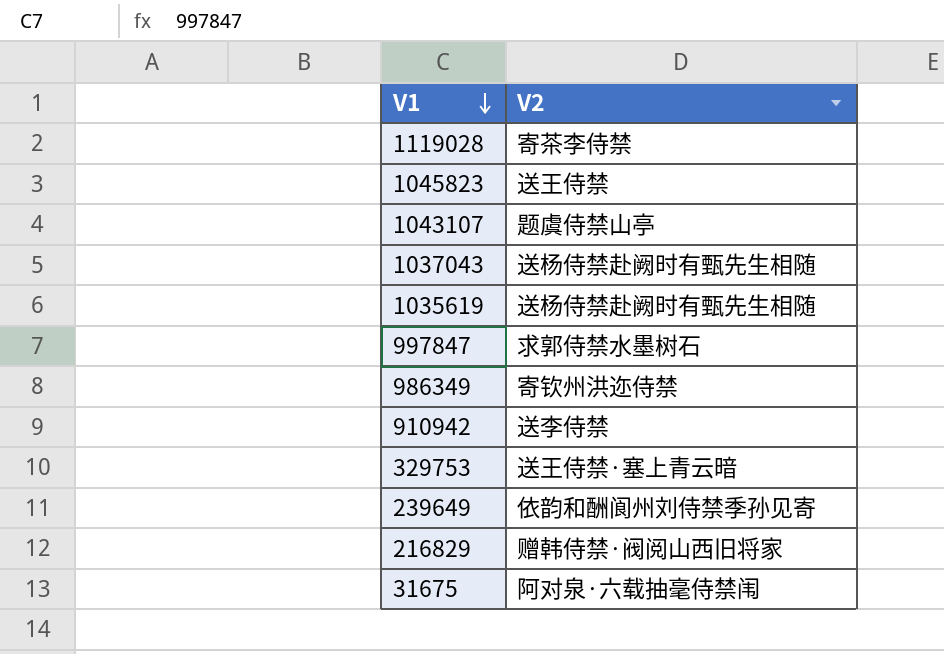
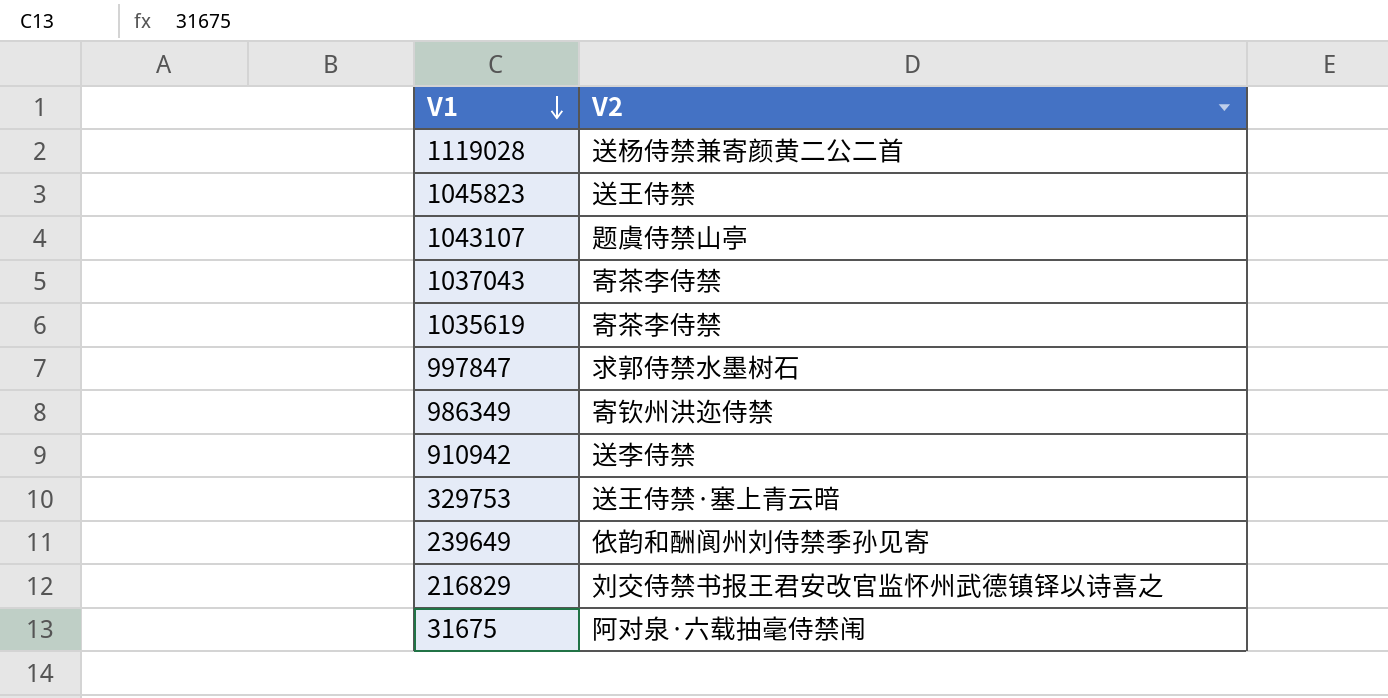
1119028 | V2: 寄茶李侍禁 -> 送杨侍禁兼寄颜黄二公二首
1037043 | V2: 送杨侍禁赴阙时有甄先生相随 -> 寄茶李侍禁
1035619 | V2: 送杨侍禁赴阙时有甄先生相随 -> 寄茶李侍禁
216829 | V2: 赠韩侍禁·阀阅山西旧将家 -> 刘交侍禁书报王君安改官监怀州武德镇铎以诗喜之

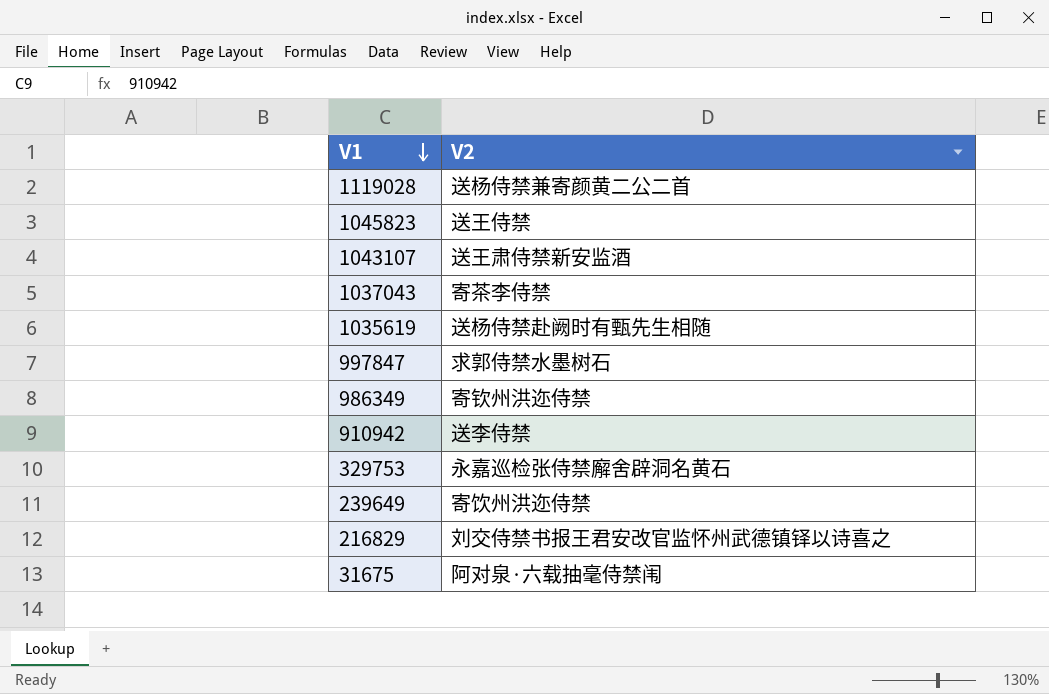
1043107 | V2: 题虞侍禁山亭 -> 送王肃侍禁新安监酒
1035619 | V2: 寄茶李侍禁 -> 送杨侍禁赴阙时有甄先生相随
329753 | V2: 送王侍禁·塞上青云暗 -> 永嘉巡检张侍禁廨舍辟洞名黄石
239649 | V2: 依韵和酬阆州刘侍禁季孙见寄 -> 寄饮州洪迩侍禁

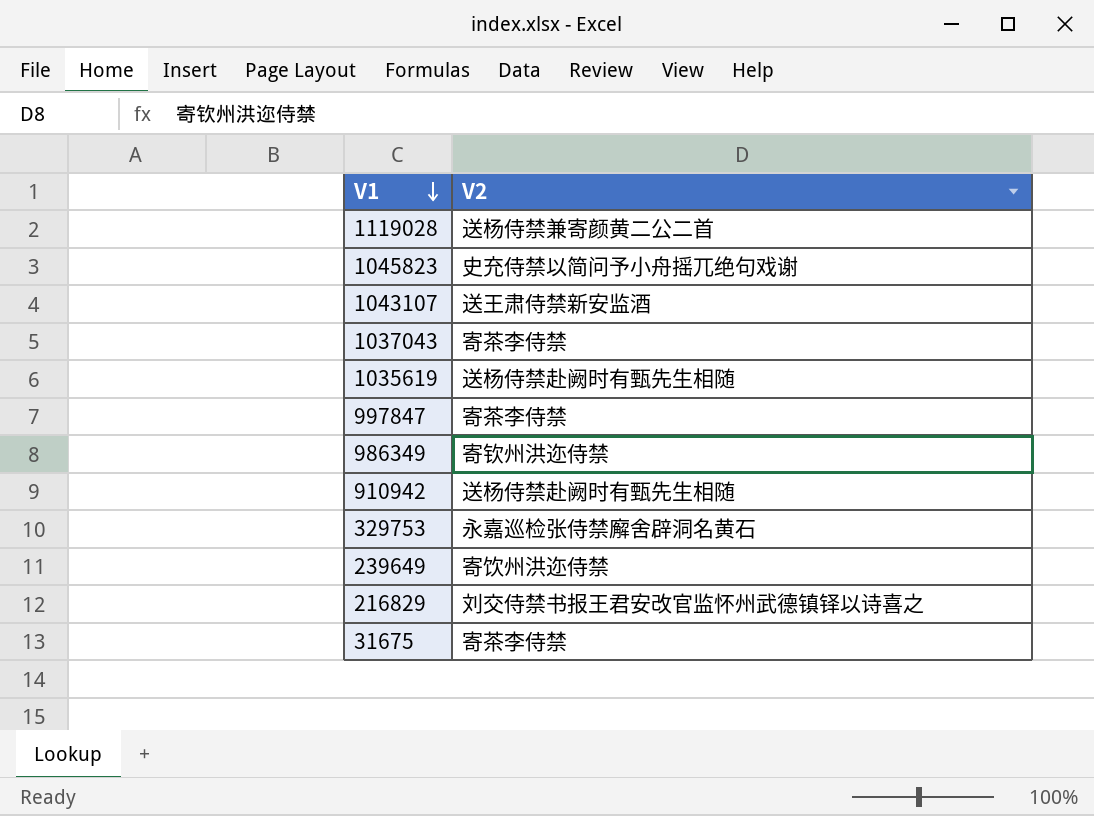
1045823 | V2: 送王侍禁 -> 史充侍禁以简问予小舟摇兀绝句戏谢
997847 | V2: 求郭侍禁水墨树石 -> 寄茶李侍禁
910942 | V2: 送李侍禁 -> 送杨侍禁赴阙时有甄先生相随
31675 | V2: 阿对泉·六载抽毫侍禁闱 -> 寄茶李侍禁

